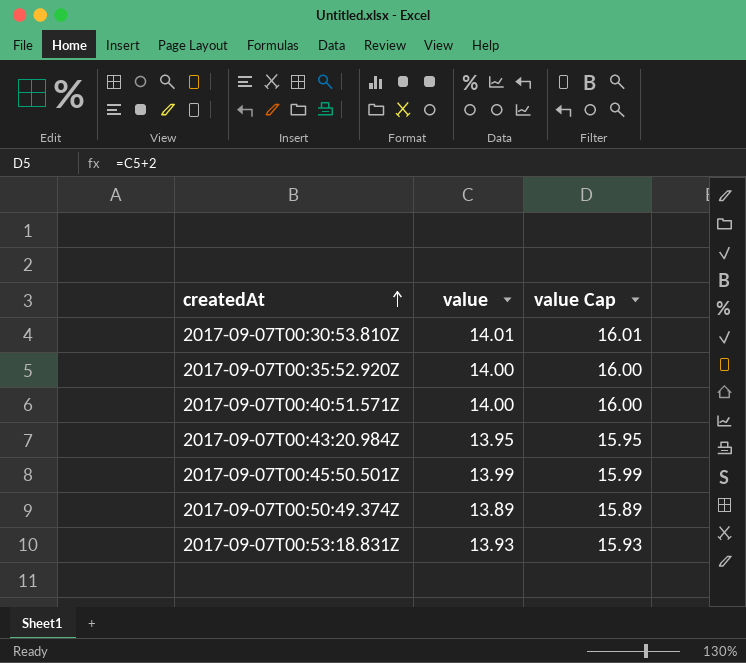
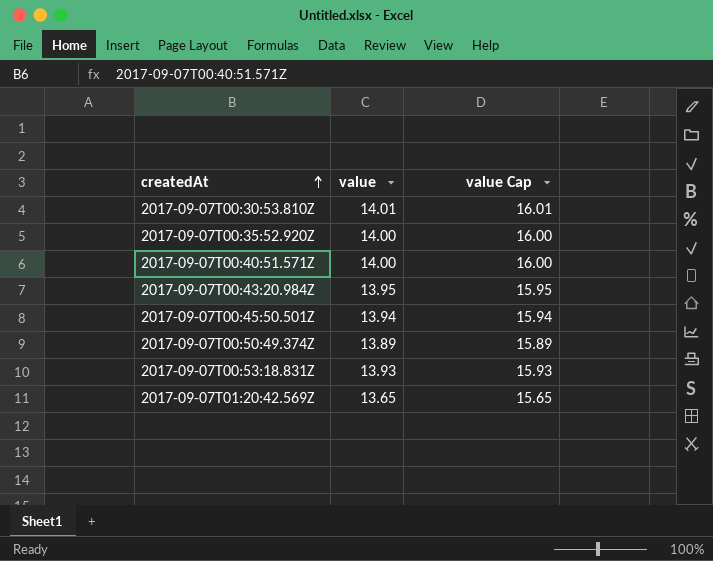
2017-09-07T00:45:50.501Z | value: 13.99 -> 13.94
2017-09-07T00:45:50.501Z | value Cap: 15.99 -> 15.94
row 2017-09-07T01:20:42.569Z: none -> 13.65 | 15.65

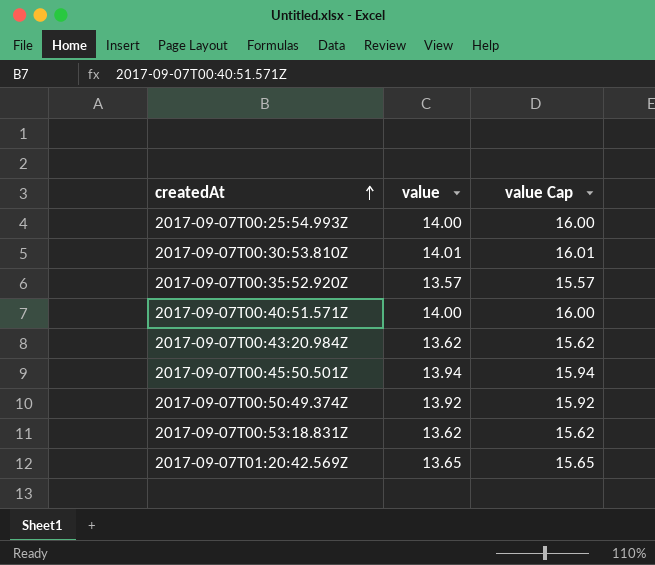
row 2017-09-07T00:25:54.993Z: none -> 14.00 | 16.00
2017-09-07T00:35:52.920Z | value: 14.00 -> 13.57
2017-09-07T00:35:52.920Z | value Cap: 16.00 -> 15.57
2017-09-07T00:43:20.984Z | value: 13.95 -> 13.62
2017-09-07T00:43:20.984Z | value Cap: 15.95 -> 15.62
2017-09-07T00:50:49.374Z | value: 13.89 -> 13.92
2017-09-07T00:50:49.374Z | value Cap: 15.89 -> 15.92
2017-09-07T00:53:18.831Z | value: 13.93 -> 13.62
2017-09-07T00:53:18.831Z | value Cap: 15.93 -> 15.62

